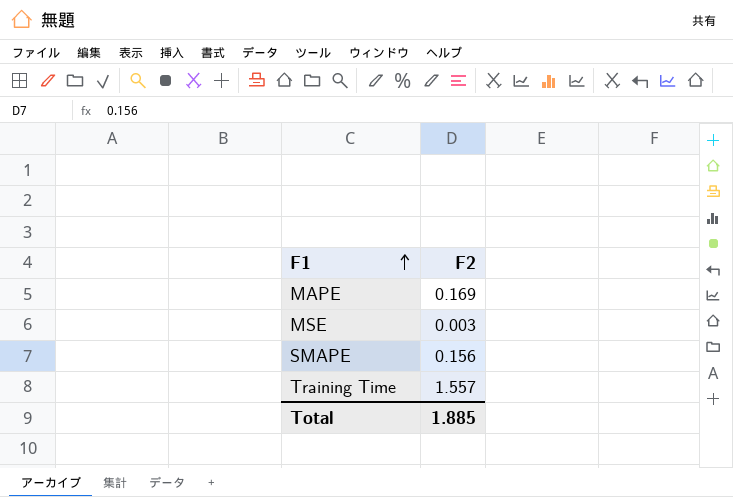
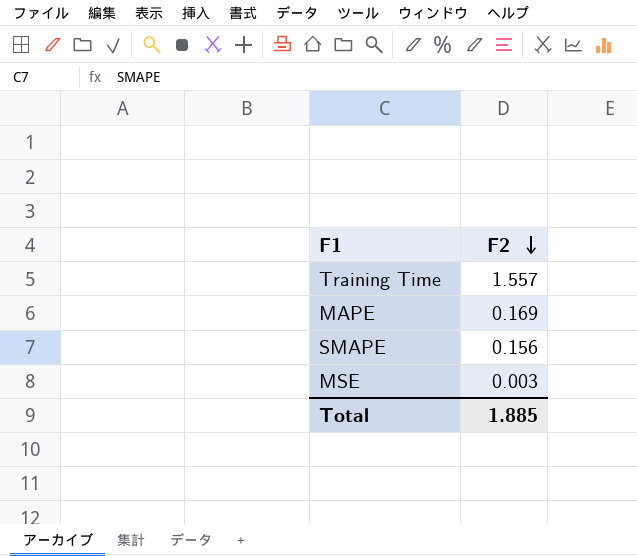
row order: F1 ascending -> F2 descending

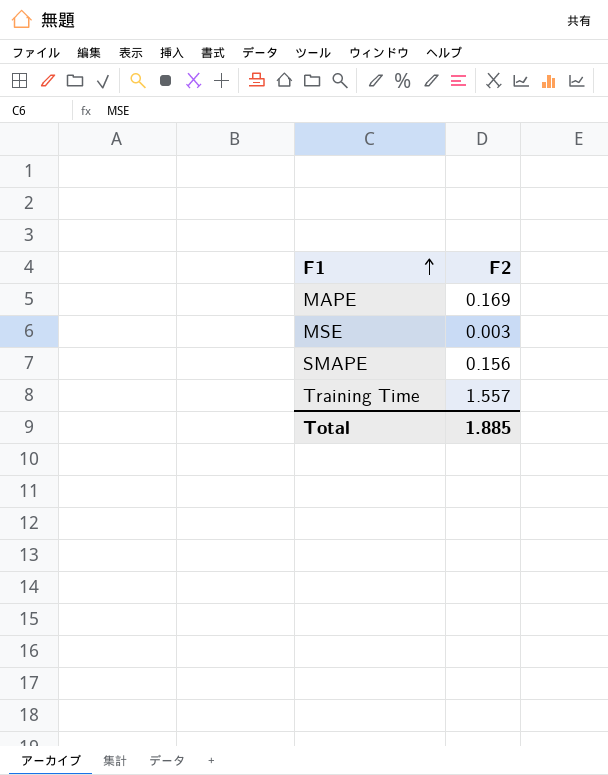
row order: F2 descending -> F1 ascending

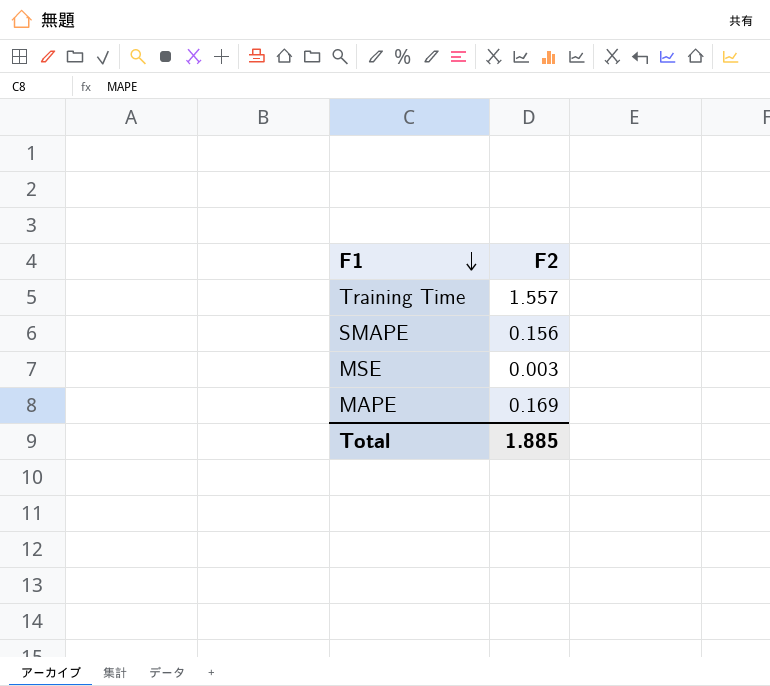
row order: F1 ascending -> F1 descending

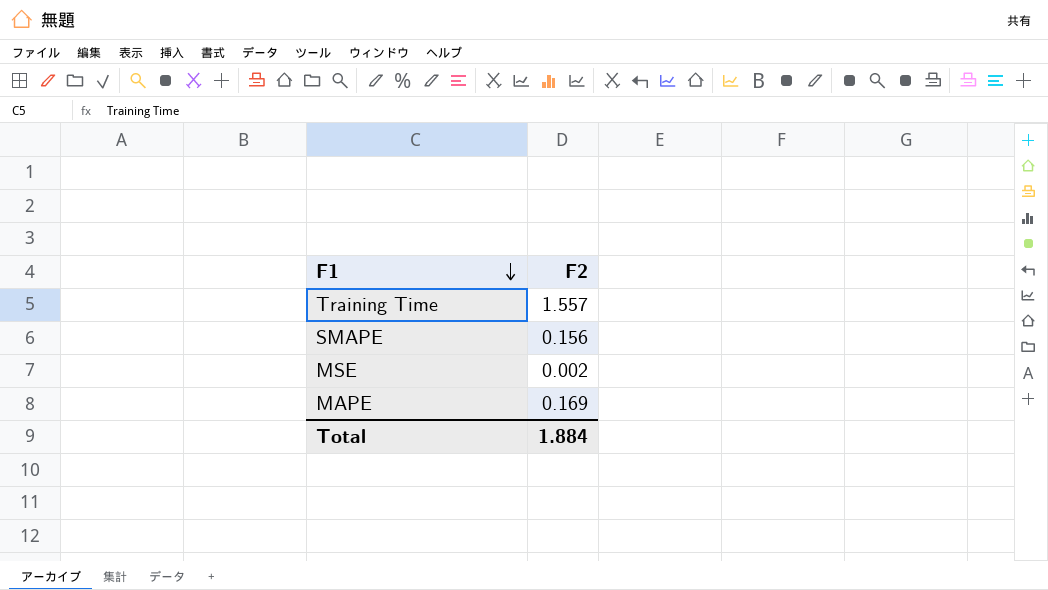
MSE | F2: 0.003 -> 0.002
Total | F2: 1.885 -> 1.884

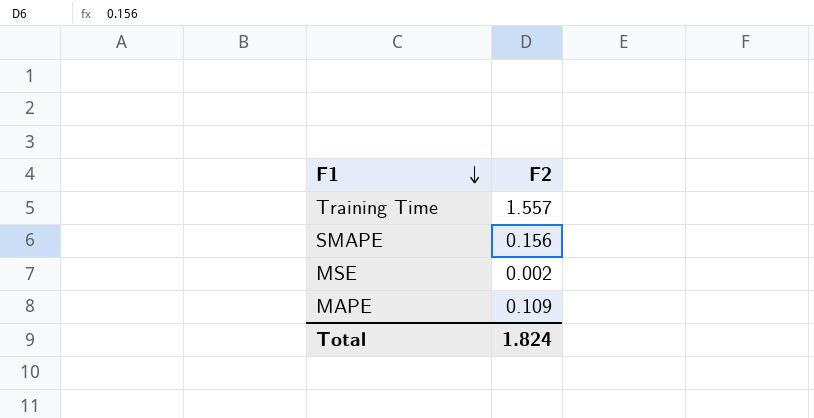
MAPE | F2: 0.169 -> 0.109
Total | F2: 1.884 -> 1.824

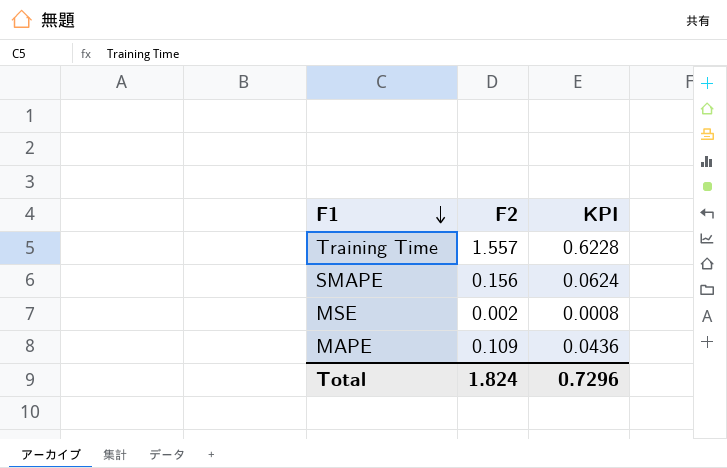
column KPI | formula: none -> [F2] * 0.4

